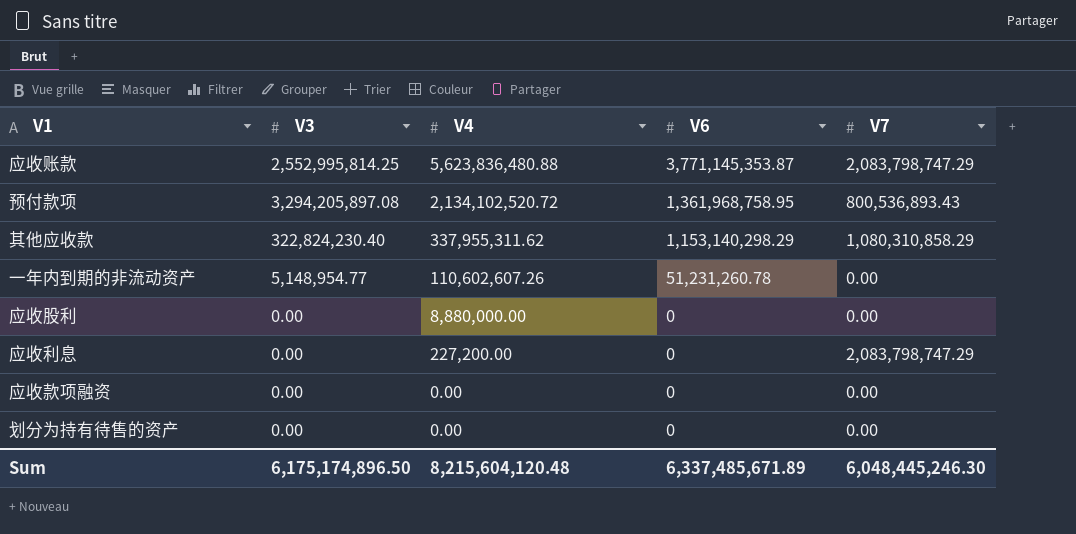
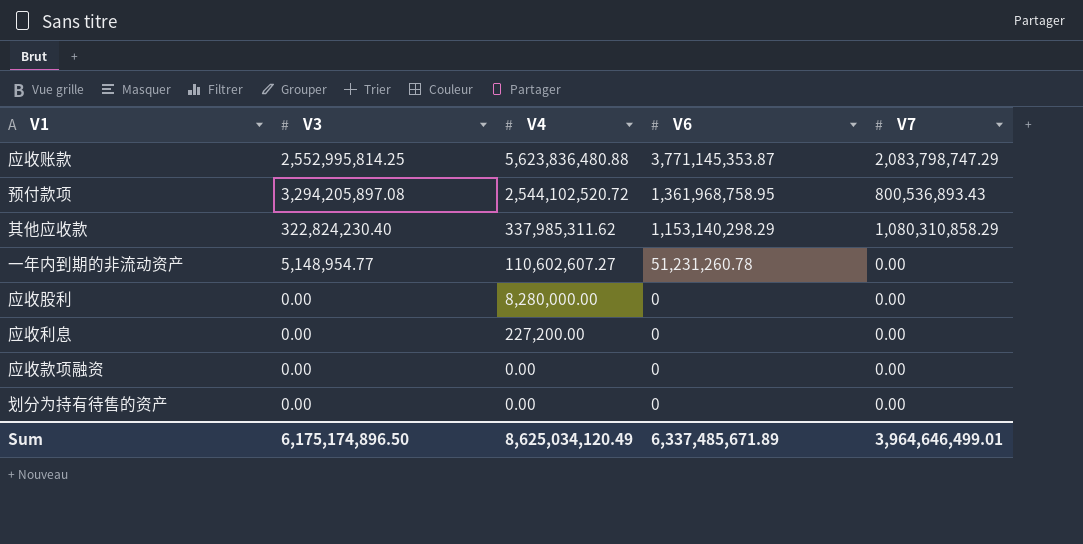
预付款项 | V4: 2,134,102,520.72 -> 2,544,102,520.72
其他应收款 | V4: 337,955,311.62 -> 337,985,311.62
一年内到期的非流动资产 | V4: 110,602,607.26 -> 110,602,607.27
应收股利 | V4: 8,880,000.00 -> 8,280,000.00
应收利息 | V7: 2,083,798,747.29 -> 0.00
Sum | V4: 8,215,604,120.48 -> 8,625,034,120.49
Sum | V7: 6,048,445,246.30 -> 3,964,646,499.01

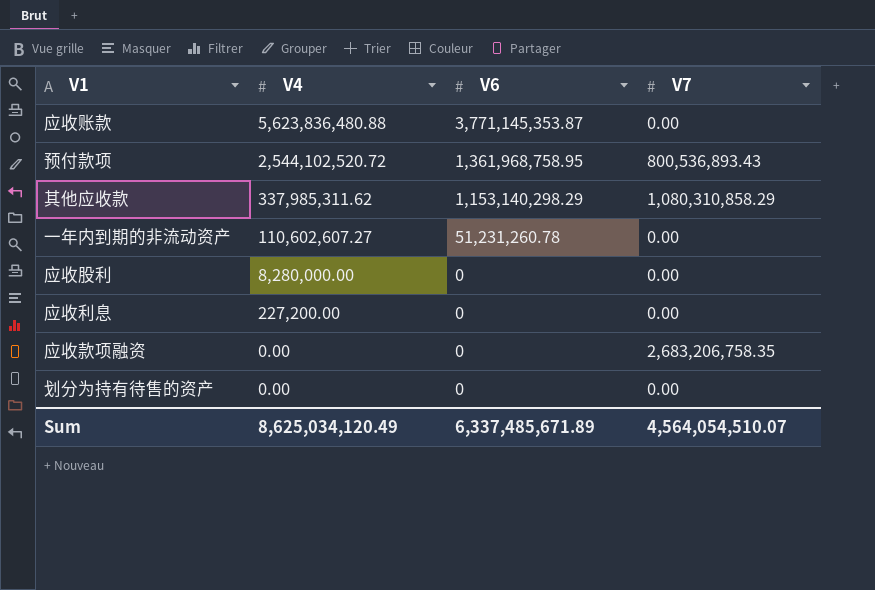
column V3 | position: 2 -> none
应收账款 | V7: 2,083,798,747.29 -> 0.00
应收款项融资 | V7: 0.00 -> 2,683,206,758.35
Sum | V7: 3,964,646,499.01 -> 4,564,054,510.07

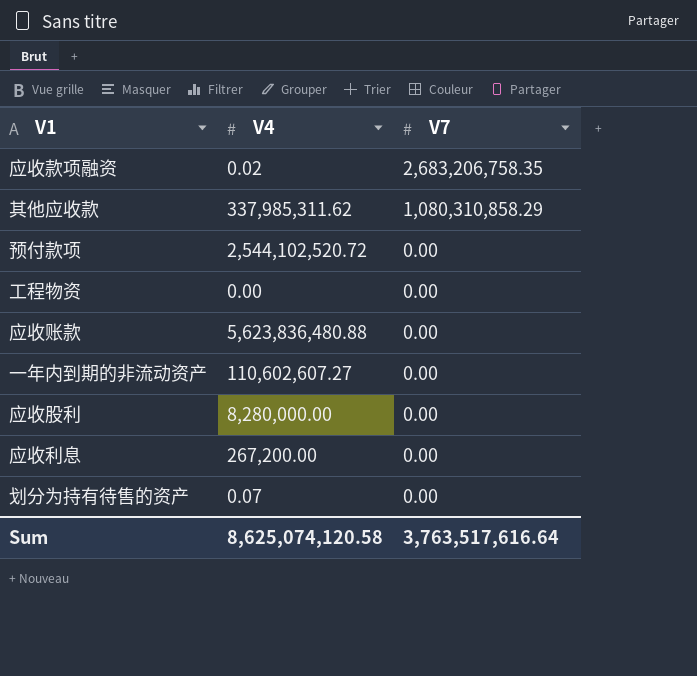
row order: V4 descending -> V7 descending
column V6 | position: 3 -> none
应收款项融资 | V4: 0.00 -> 0.02
预付款项 | V7: 800,536,893.43 -> 0.00
row 工程物资: none -> 0.00 | 0.00
应收利息 | V4: 227,200.00 -> 267,200.00
划分为持有待售的资产 | V4: 0.00 -> 0.07
Sum | V4: 8,625,034,120.49 -> 8,625,074,120.58
Sum | V7: 4,564,054,510.07 -> 3,763,517,616.64

